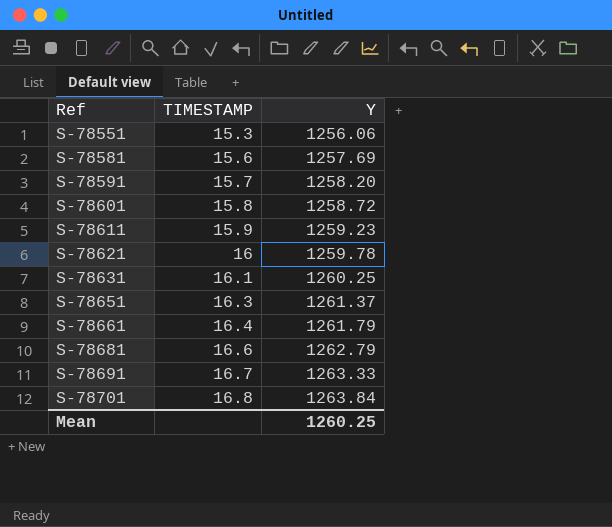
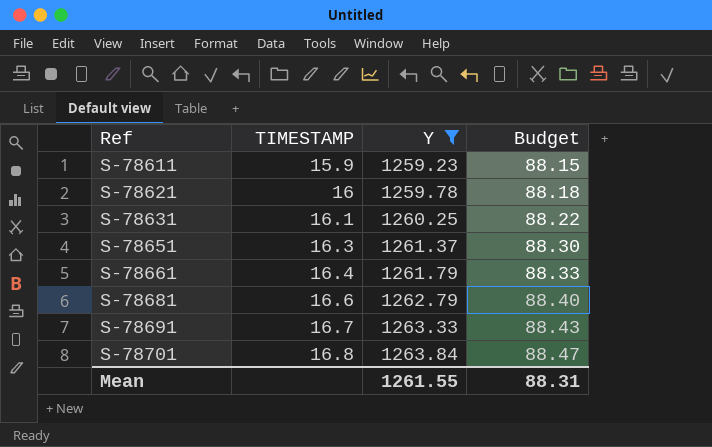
filter: none -> Y >= 1259.23
column Budget | formula: none -> [Y] * 0.07
Mean | Y: 1260.25 -> 1261.55

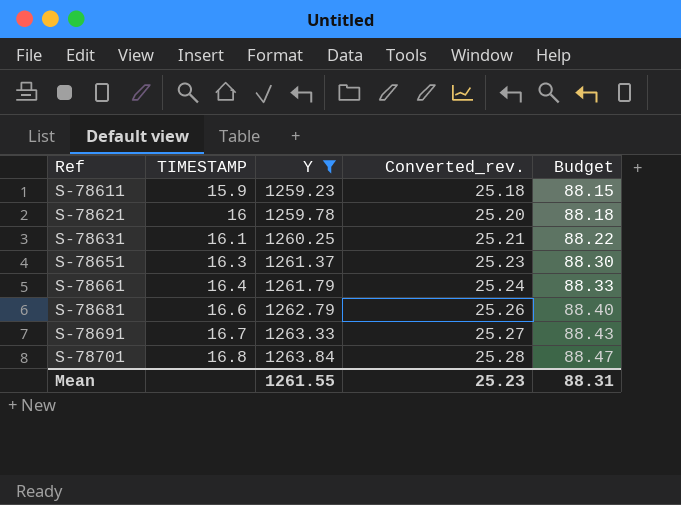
column Converted_rev. | formula: none -> [Y] * 0.02

